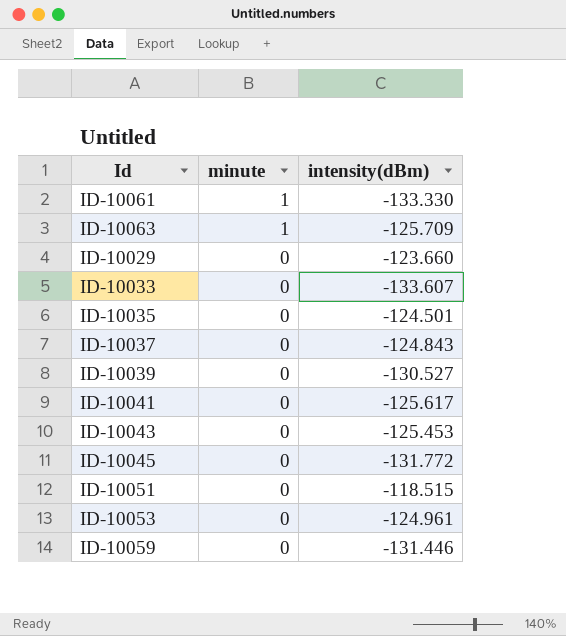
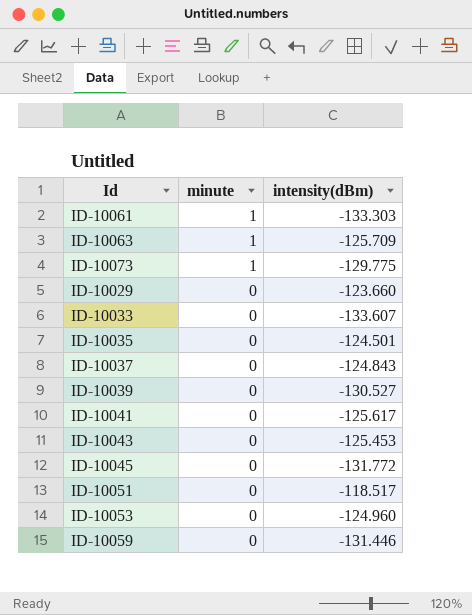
ID-10061 | intensity(dBm): -133.330 -> -133.303
row ID-10073: none -> 1 | -129.775
ID-10051 | intensity(dBm): -118.515 -> -118.517
ID-10053 | intensity(dBm): -124.961 -> -124.960

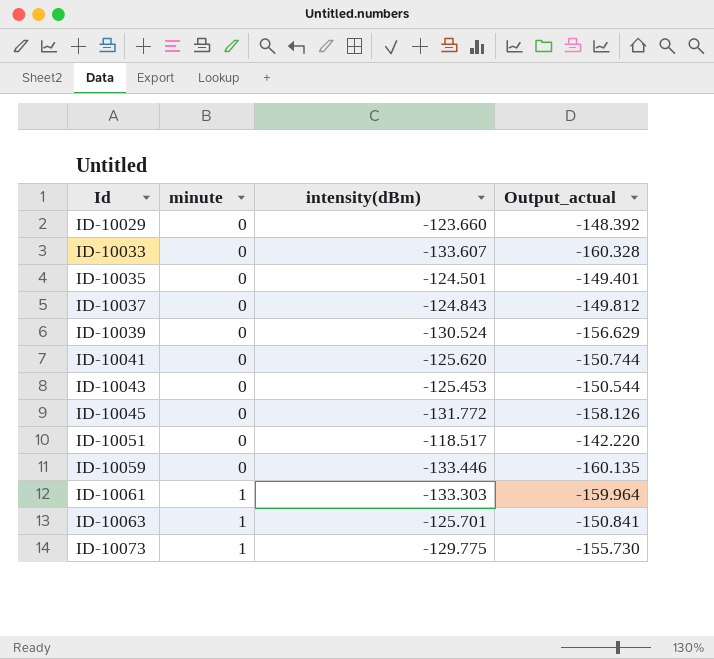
row order: minute descending -> Id ascending
column Output_actual | formula: none -> [intensity(dBm)] * 1.2
row ID-10053: 0 | -124.960 -> none
ID-10039 | intensity(dBm): -130.527 -> -130.524
ID-10041 | intensity(dBm): -125.617 -> -125.620
ID-10059 | intensity(dBm): -131.446 -> -133.446
ID-10063 | intensity(dBm): -125.709 -> -125.701

